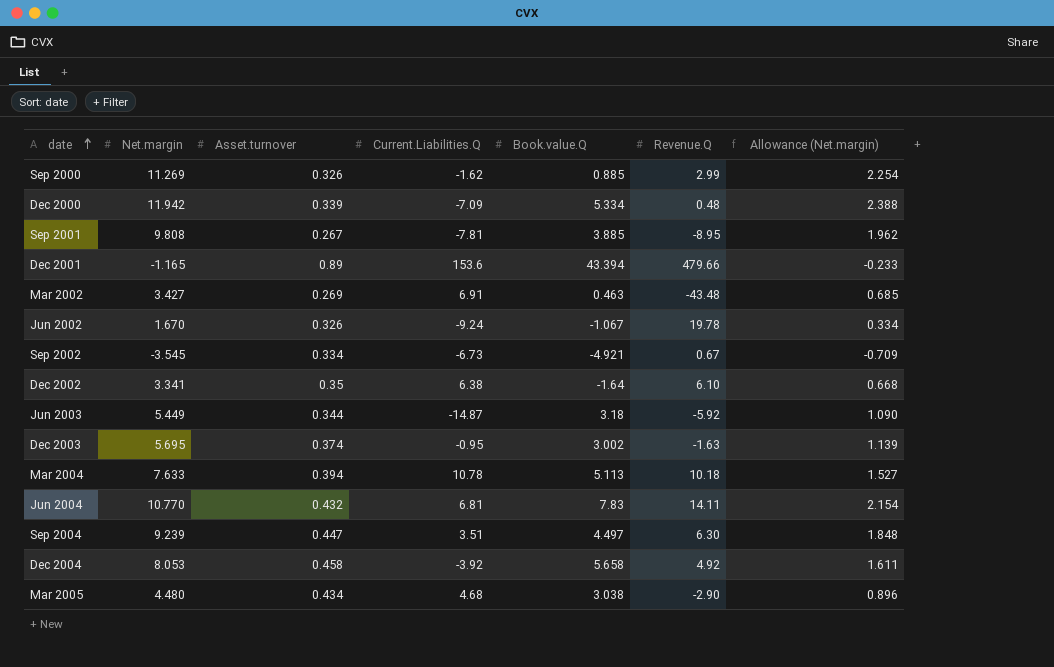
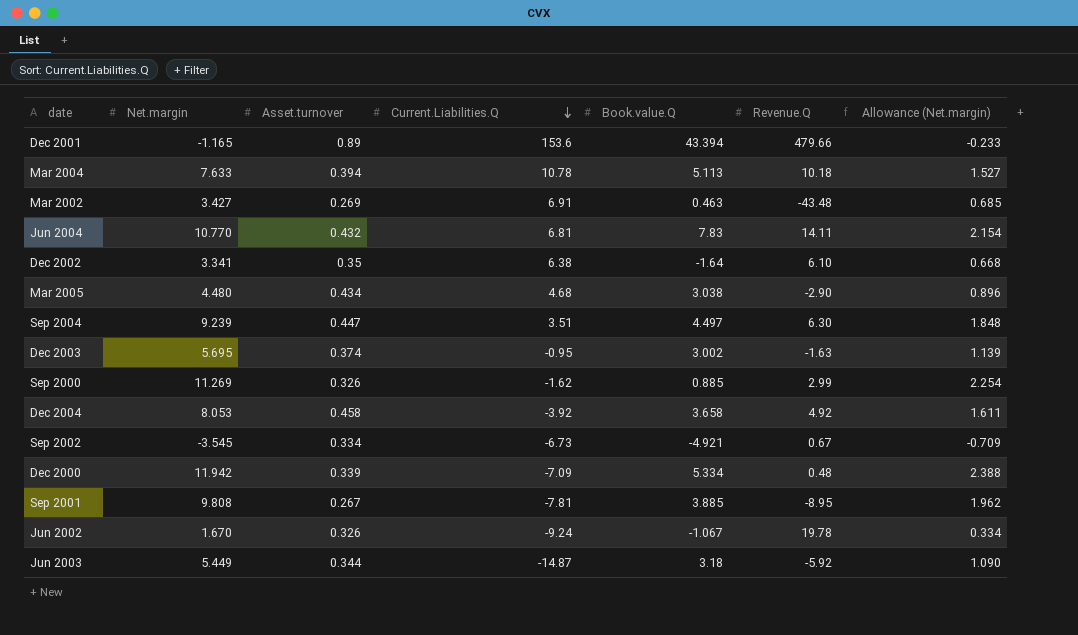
row order: date ascending -> Current.Liabilities.Q descending
Dec 2004 | Book.value.Q: 5.658 -> 3.658

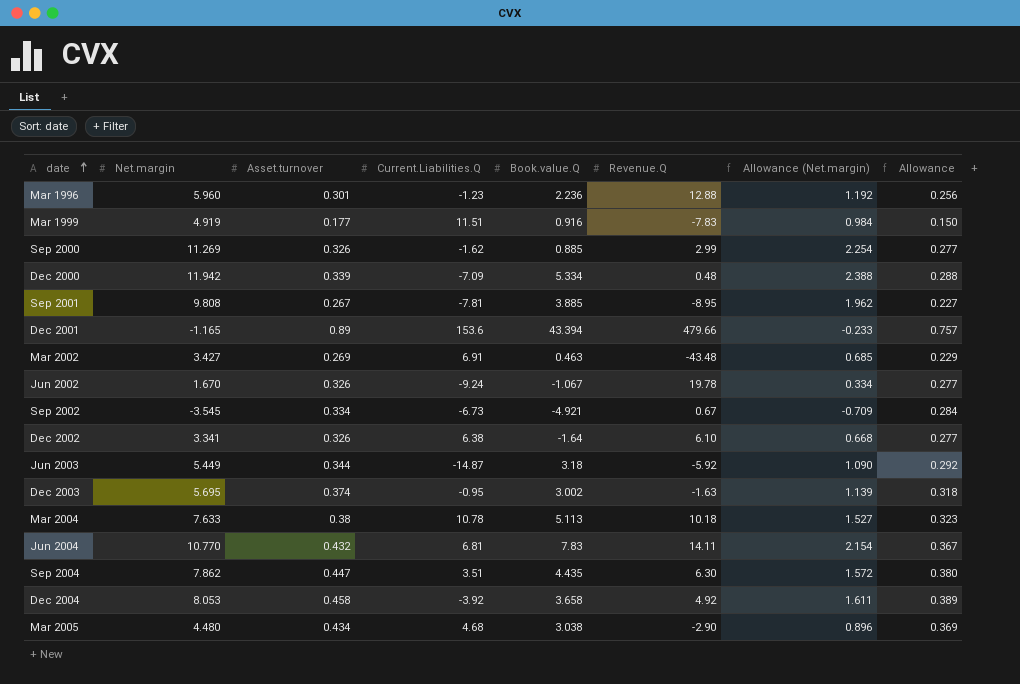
row order: Current.Liabilities.Q descending -> date ascending
column Allowance | formula: none -> [Asset.turnover] * 0.85
row Mar 1996: none -> 5.960 | 0.301 | -1.23 | 2.236 | 12.88 | 1.192 | 0.256
row Mar 1999: none -> 4.919 | 0.177 | 11.51 | 0.916 | -7.83 | 0.984 | 0.150
Dec 2002 | Asset.turnover: 0.35 -> 0.326
Mar 2004 | Asset.turnover: 0.394 -> 0.38
Sep 2004 | Net.margin: 9.239 -> 7.862
Sep 2004 | Book.value.Q: 4.497 -> 4.435
Sep 2004 | Allowance (Net.margin): 1.848 -> 1.572

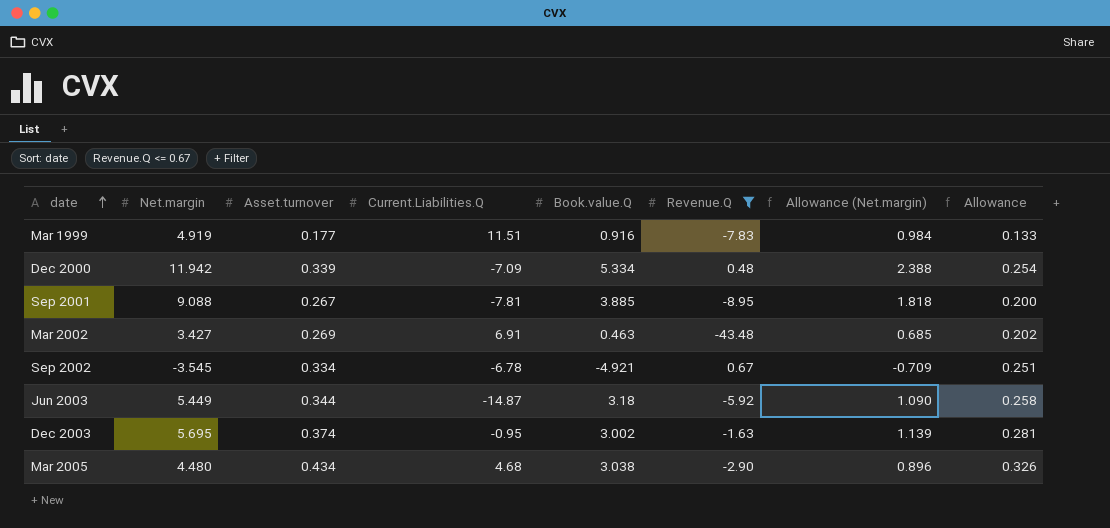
filter: none -> Revenue.Q <= 0.67
column Allowance | formula: [Asset.turnover] * 0.85 -> [Asset.turnover] * 0.75
Sep 2001 | Net.margin: 9.808 -> 9.088
Sep 2001 | Allowance (Net.margin): 1.962 -> 1.818
Sep 2002 | Current.Liabilities.Q: -6.73 -> -6.78

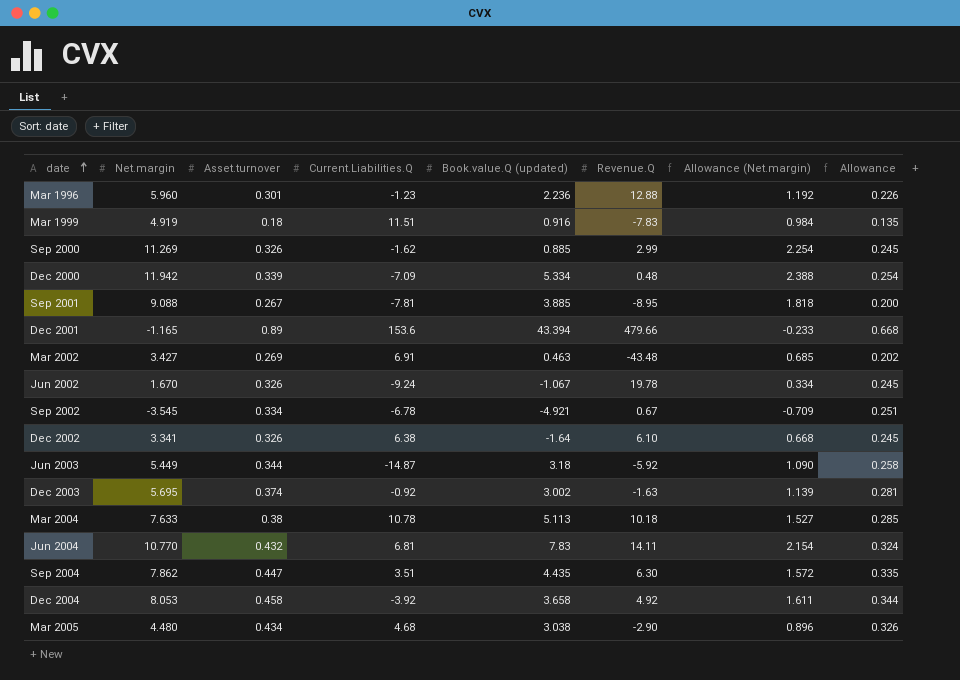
filter: Revenue.Q <= 0.67 -> none
column name: Book.value.Q -> Book.value.Q (updated)
Mar 1999 | Asset.turnover: 0.177 -> 0.18
Mar 1999 | Allowance: 0.133 -> 0.135
Dec 2003 | Current.Liabilities.Q: -0.95 -> -0.92

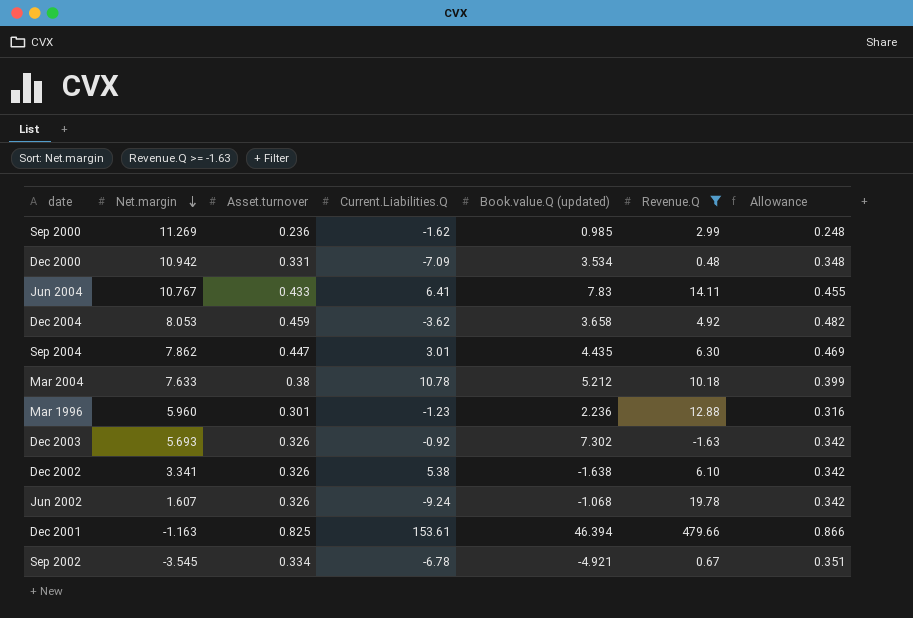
filter: none -> Revenue.Q >= -1.63
row order: date ascending -> Net.margin descending
column Allowance (Net.margin) | formula: [Net.margin] * 0.2 -> none
column Allowance | formula: [Asset.turnover] * 0.75 -> [Asset.turnover] * 1.05
Sep 2000 | Asset.turnover: 0.326 -> 0.236
Sep 2000 | Book.value.Q (updated): 0.885 -> 0.985
Dec 2000 | Net.margin: 11.942 -> 10.942
Dec 2000 | Asset.turnover: 0.339 -> 0.331
Dec 2000 | Book.value.Q (updated): 5.334 -> 3.534
Jun 2004 | Net.margin: 10.770 -> 10.767
Jun 2004 | Asset.turnover: 0.432 -> 0.433
Jun 2004 | Current.Liabilities.Q: 6.81 -> 6.41
Dec 2004 | Asset.turnover: 0.458 -> 0.459
Dec 2004 | Current.Liabilities.Q: -3.92 -> -3.62
Sep 2004 | Current.Liabilities.Q: 3.51 -> 3.01
Mar 2004 | Book.value.Q (updated): 5.113 -> 5.212
Dec 2003 | Net.margin: 5.695 -> 5.693
Dec 2003 | Asset.turnover: 0.374 -> 0.326
Dec 2003 | Book.value.Q (updated): 3.002 -> 7.302
Dec 2002 | Current.Liabilities.Q: 6.38 -> 5.38
Dec 2002 | Book.value.Q (updated): -1.64 -> -1.638
Jun 2002 | Net.margin: 1.670 -> 1.607
Jun 2002 | Book.value.Q (updated): -1.067 -> -1.068
Dec 2001 | Net.margin: -1.165 -> -1.163
Dec 2001 | Asset.turnover: 0.89 -> 0.825
Dec 2001 | Current.Liabilities.Q: 153.6 -> 153.61
Dec 2001 | Book.value.Q (updated): 43.394 -> 46.394

